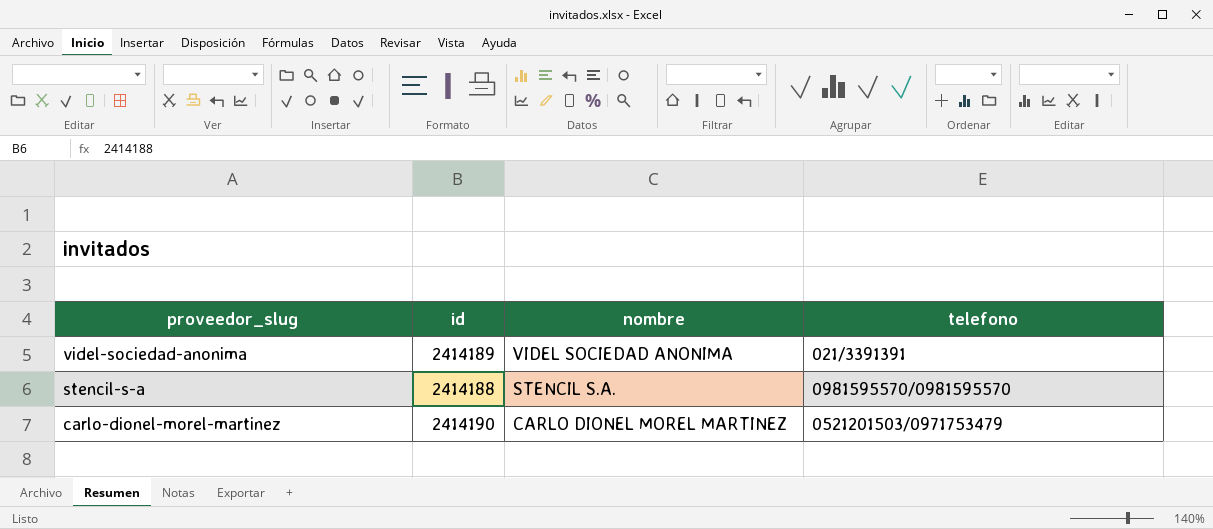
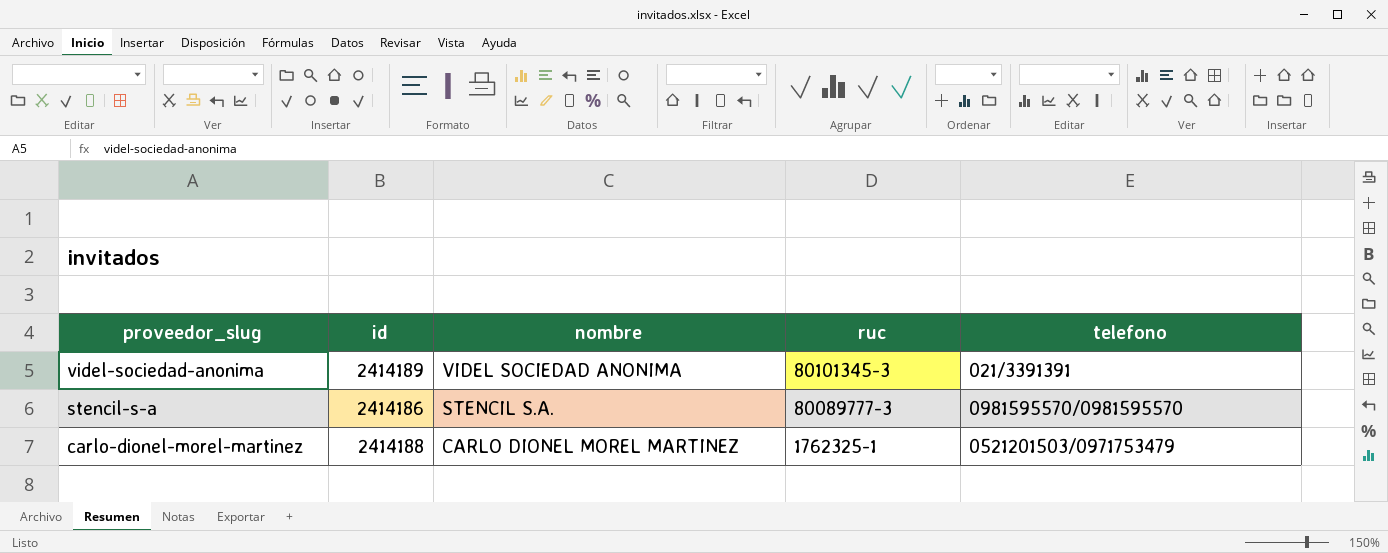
column ruc | position: none -> 4
stencil-s-a | id: 2414188 -> 2414186
carlo-dionel-morel-martinez | id: 2414190 -> 2414188

